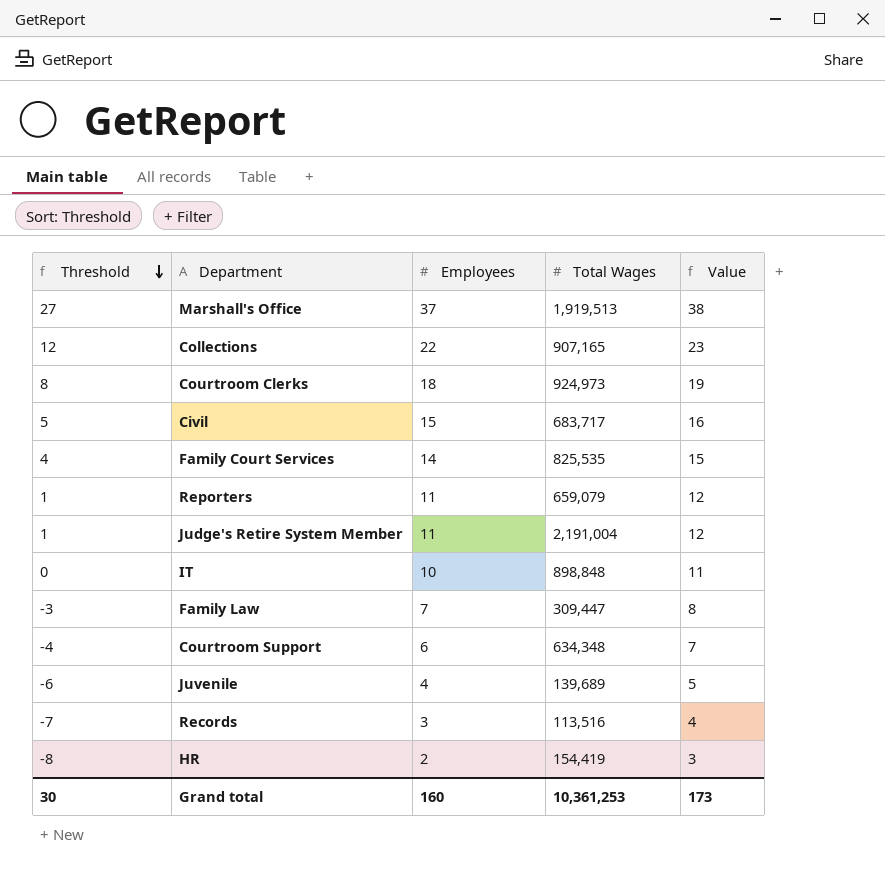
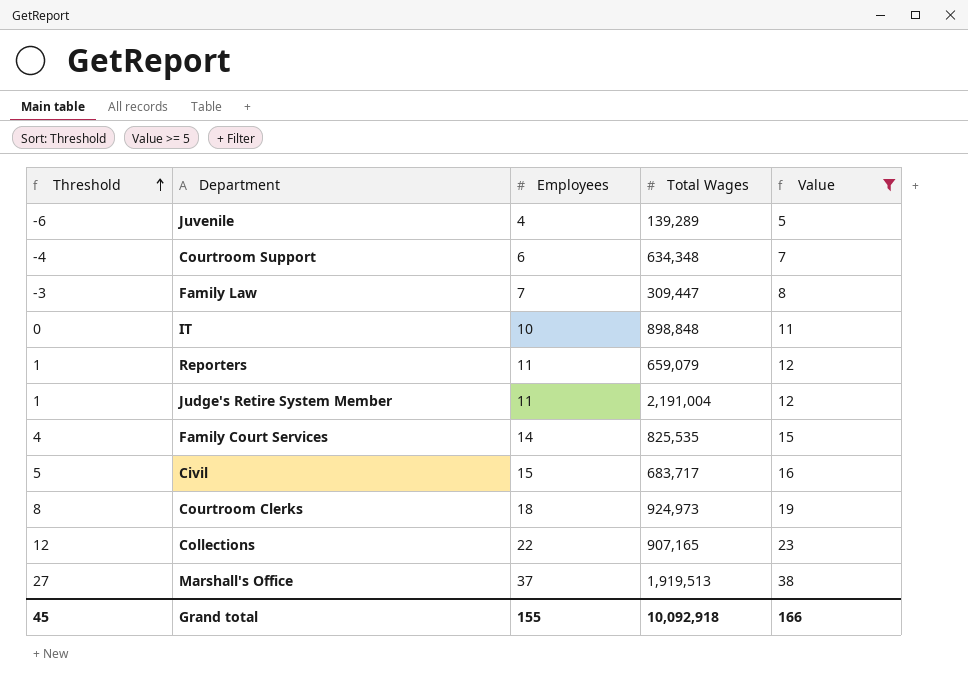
filter: none -> Value >= 5
row order: Threshold descending -> Threshold ascending
Juvenile | Total Wages: 139,689 -> 139,289
Grand total | Threshold: 30 -> 45
Grand total | Employees: 160 -> 155
Grand total | Total Wages: 10,361,253 -> 10,092,918
Grand total | Value: 173 -> 166

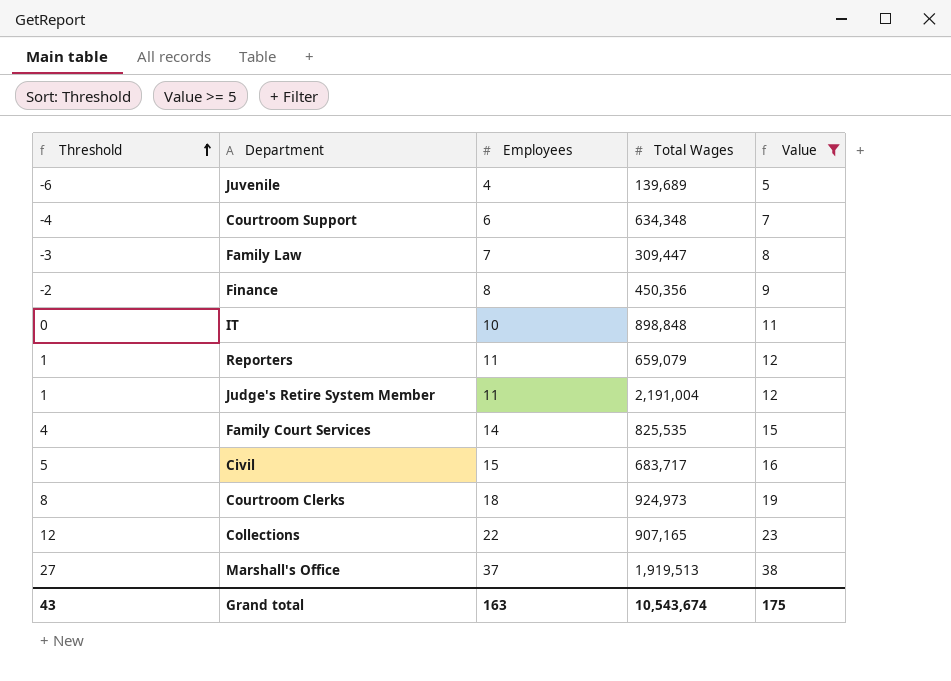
Juvenile | Total Wages: 139,289 -> 139,689
row Finance: none -> -2 | 8 | 450,356 | 9
Grand total | Threshold: 45 -> 43
Grand total | Employees: 155 -> 163
Grand total | Total Wages: 10,092,918 -> 10,543,674
Grand total | Value: 166 -> 175

